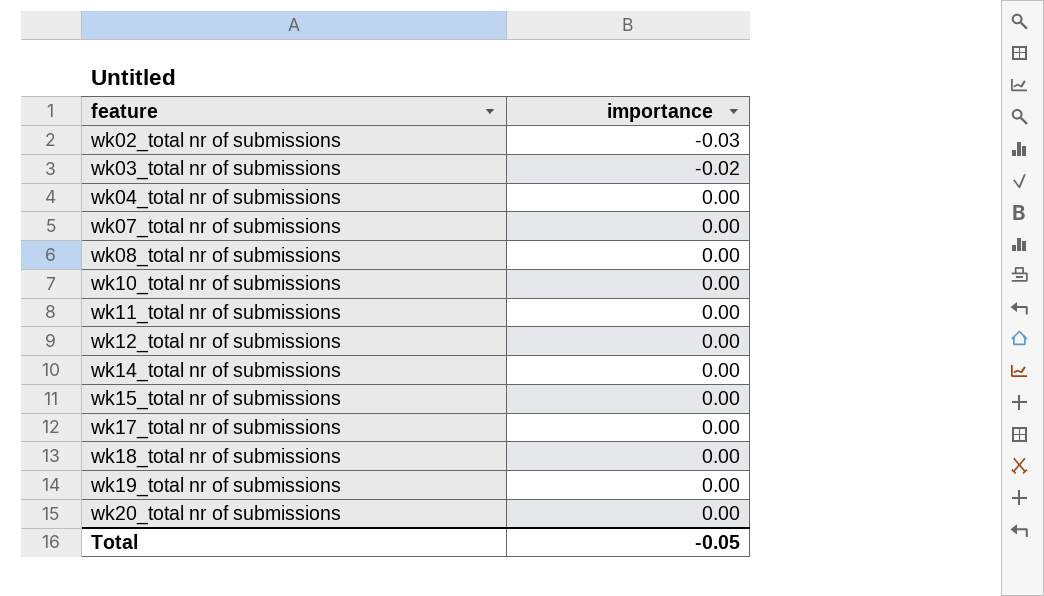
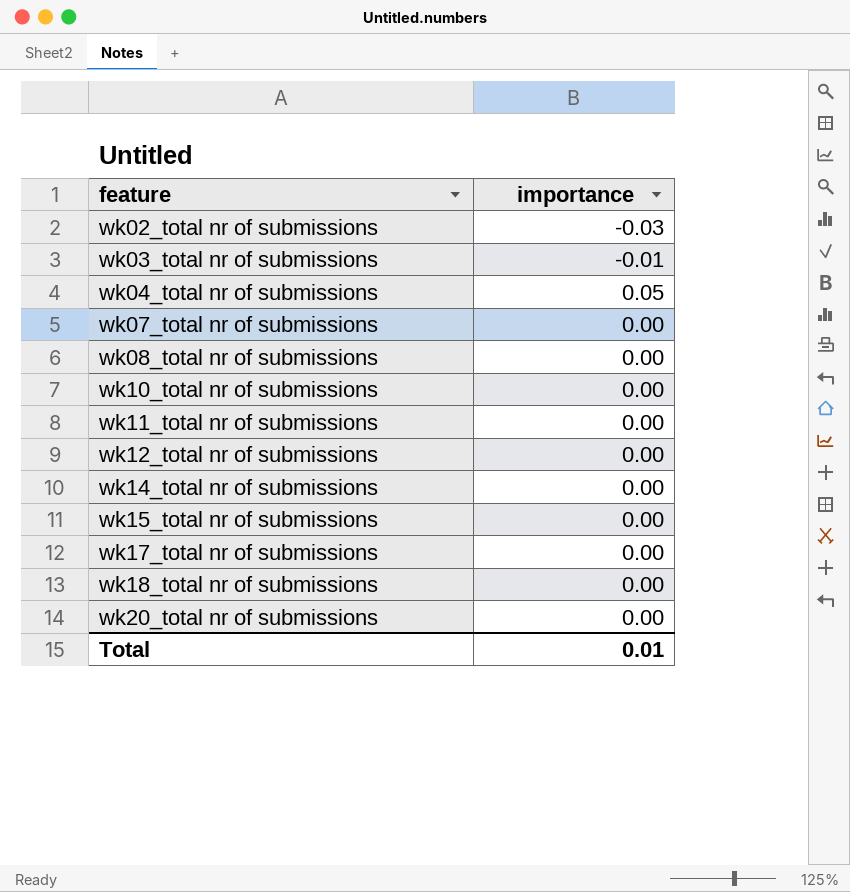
row wk19_total nr of submissions: 0.00 -> none
wk03_total nr of submissions | importance: -0.02 -> -0.01
wk04_total nr of submissions | importance: 0.00 -> 0.05
Total | importance: -0.05 -> 0.01

